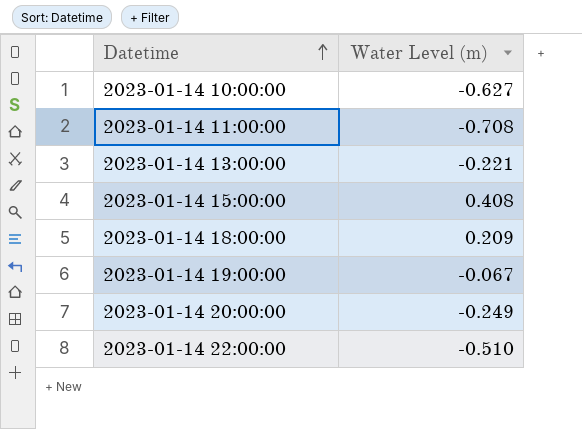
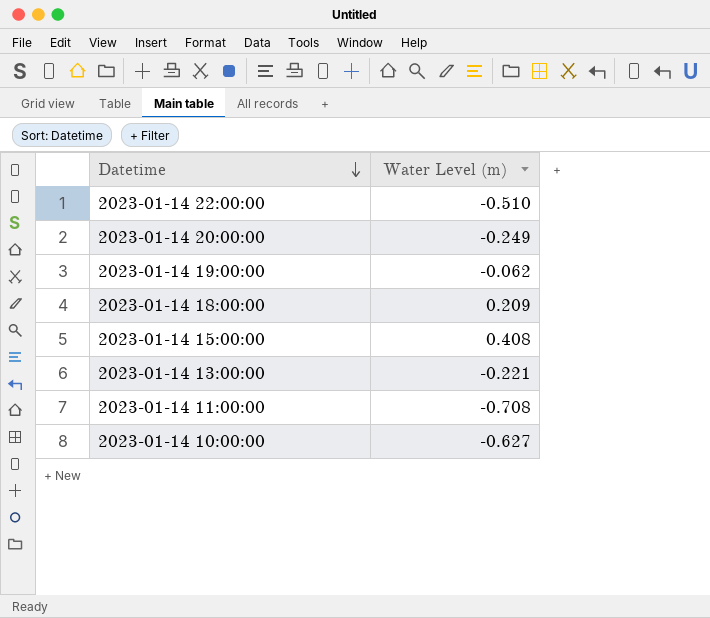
row order: Datetime ascending -> Datetime descending
2023-01-14 19:00:00 | Water Level (m): -0.067 -> -0.062

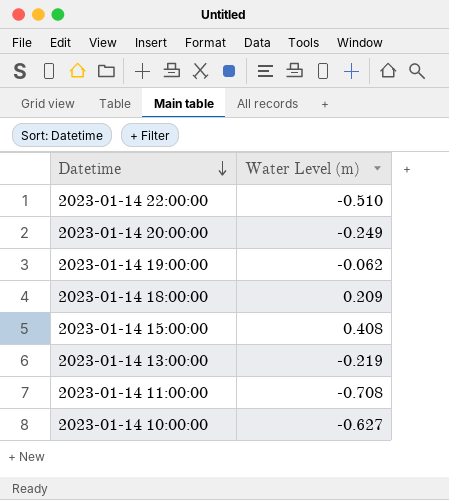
2023-01-14 13:00:00 | Water Level (m): -0.221 -> -0.219

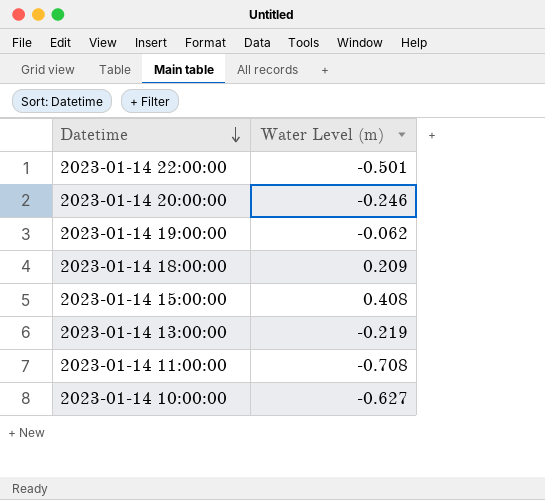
2023-01-14 22:00:00 | Water Level (m): -0.510 -> -0.501
2023-01-14 20:00:00 | Water Level (m): -0.249 -> -0.246

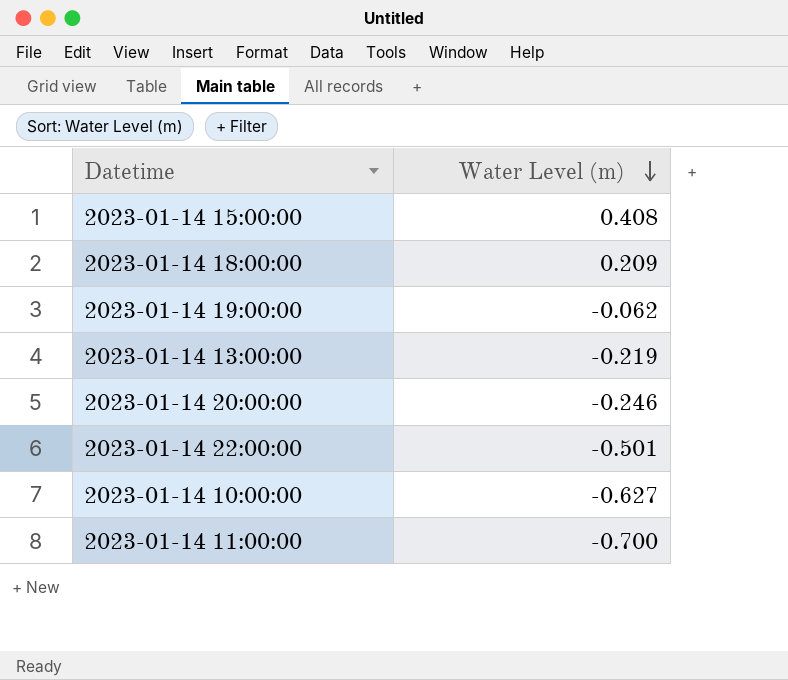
row order: Datetime descending -> Water Level (m) descending
2023-01-14 11:00:00 | Water Level (m): -0.708 -> -0.700

